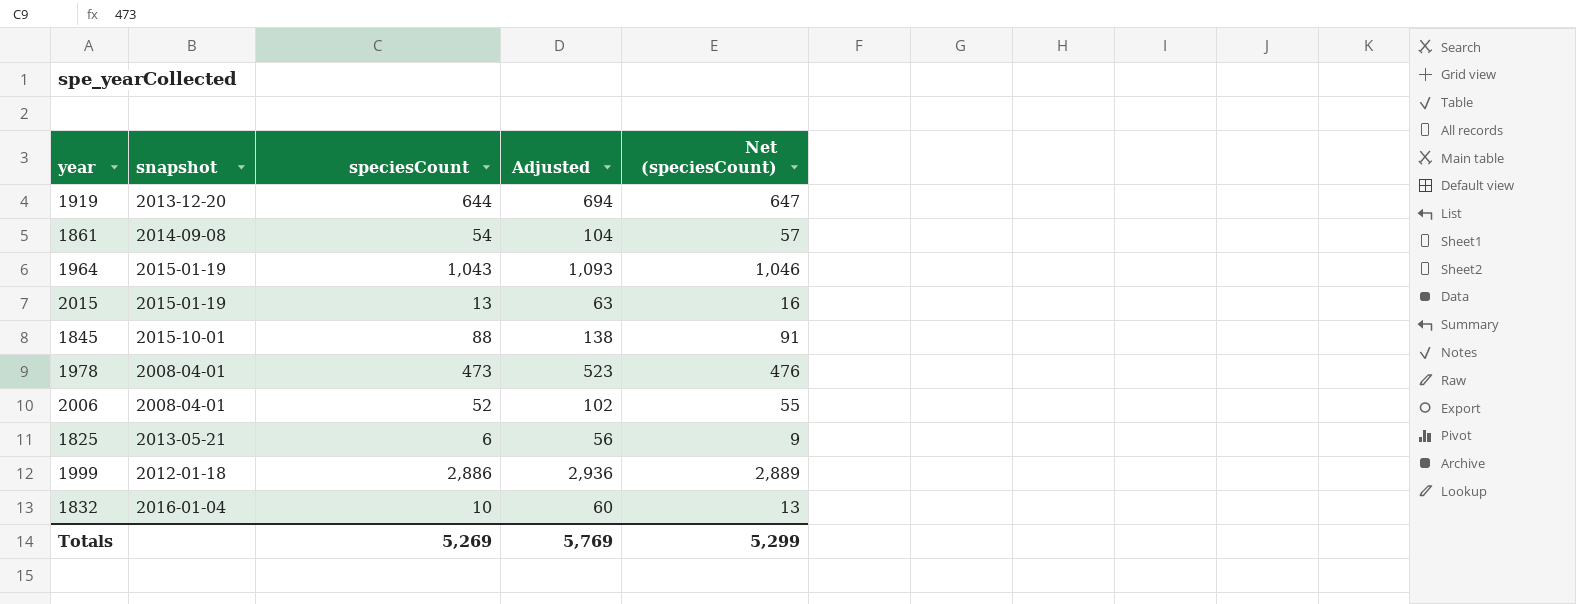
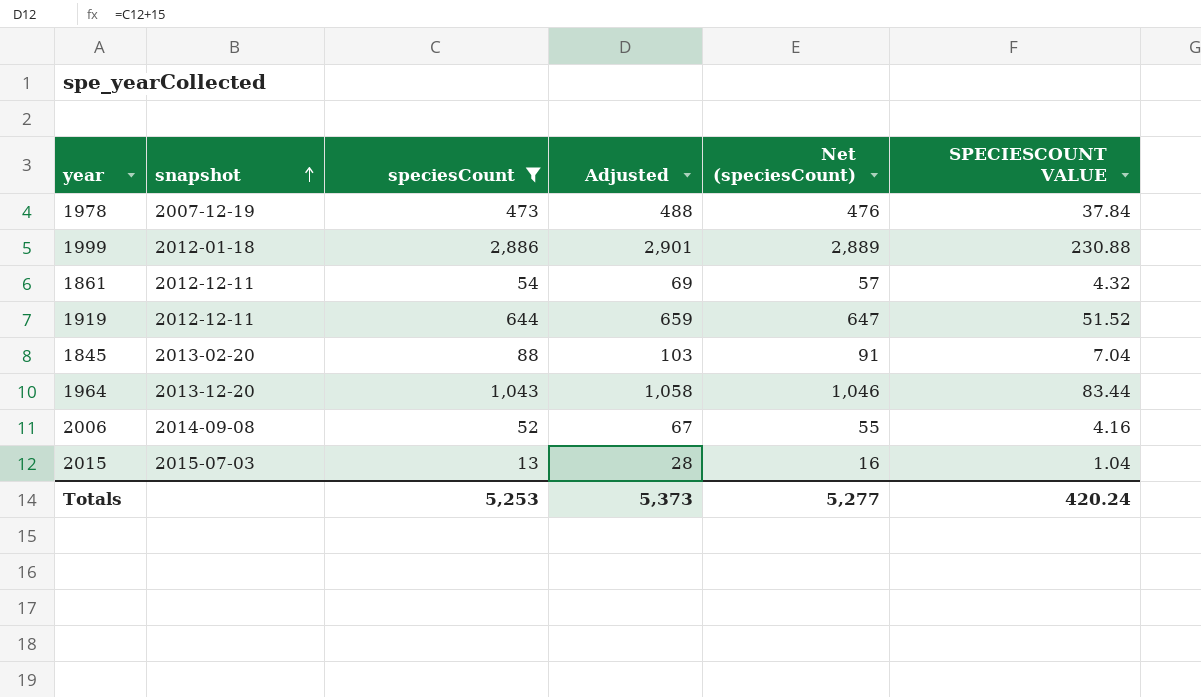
filter: none -> speciesCount >= 13
row order: none -> snapshot ascending
column Adjusted | formula: [speciesCount] + 50 -> [speciesCount] + 15
column SPECIESCOUNT VALUE | formula: none -> [speciesCount] * 0.08
1978 | snapshot: 2008-04-01 -> 2007-12-19
1861 | snapshot: 2014-09-08 -> 2012-12-11
1919 | snapshot: 2013-12-20 -> 2012-12-11
1845 | snapshot: 2015-10-01 -> 2013-02-20
1964 | snapshot: 2015-01-19 -> 2013-12-20
2006 | snapshot: 2008-04-01 -> 2014-09-08
2015 | snapshot: 2015-01-19 -> 2015-07-03
Totals | speciesCount: 5,269 -> 5,253
Totals | Adjusted: 5,769 -> 5,373
Totals | Net (speciesCount): 5,299 -> 5,277

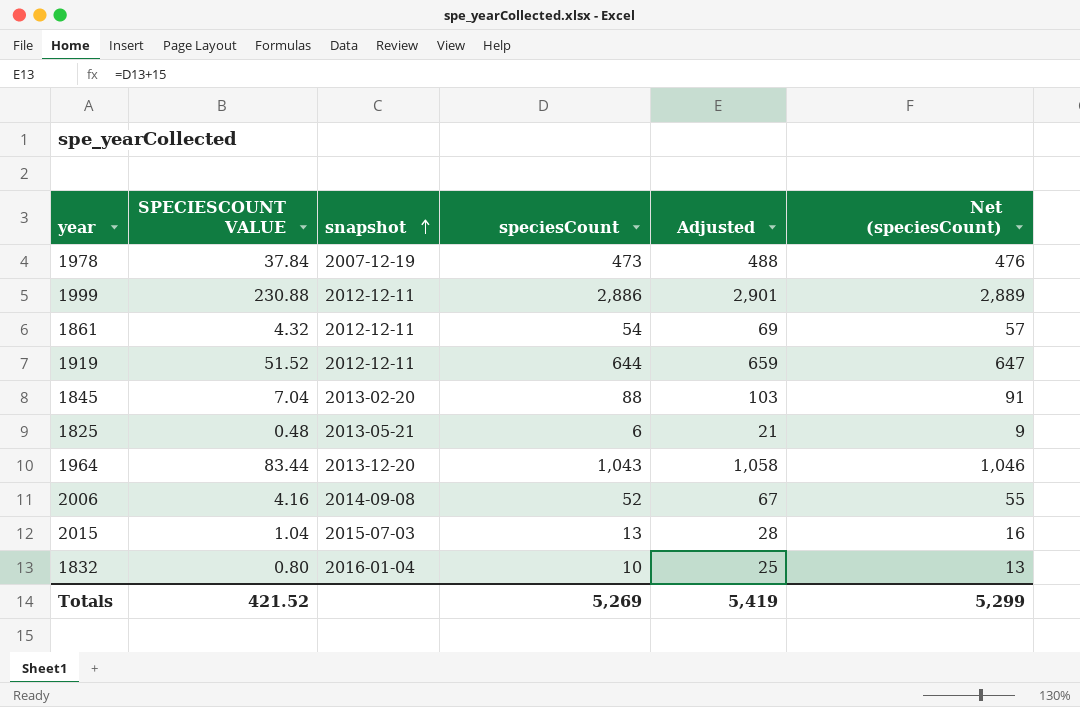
filter: speciesCount >= 13 -> none
column SPECIESCOUNT VALUE | position: 6 -> 2
1999 | snapshot: 2012-01-18 -> 2012-12-11
Totals | SPECIESCOUNT VALUE: 420.24 -> 421.52
Totals | speciesCount: 5,253 -> 5,269
Totals | Adjusted: 5,373 -> 5,419
Totals | Net (speciesCount): 5,277 -> 5,299

